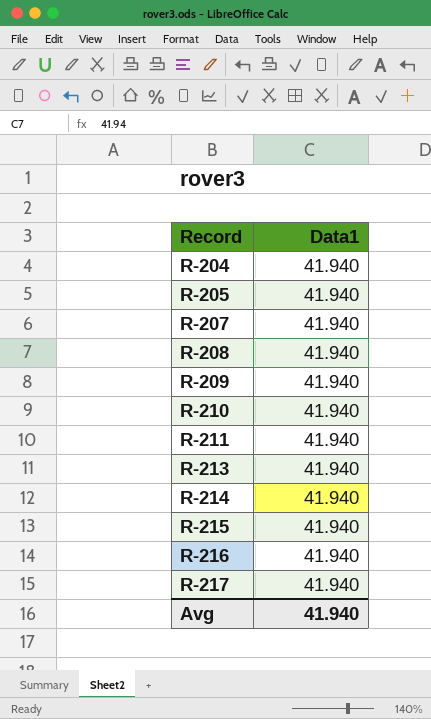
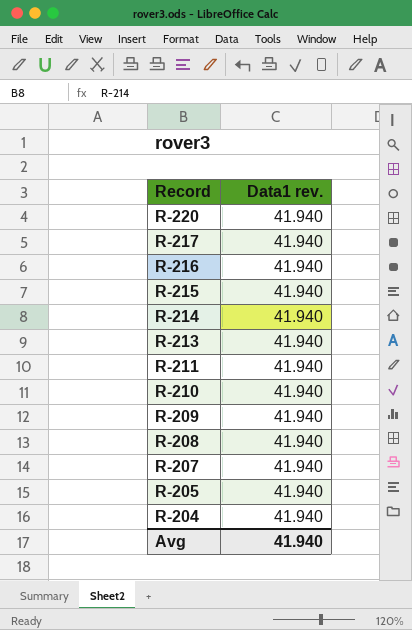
row order: Record ascending -> Record descending
column name: Data1 -> Data1 rev.
row R-220: none -> 41.940

